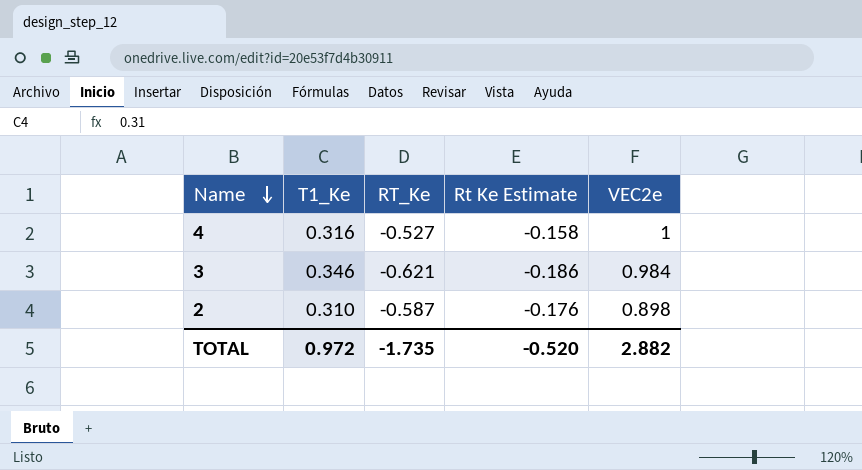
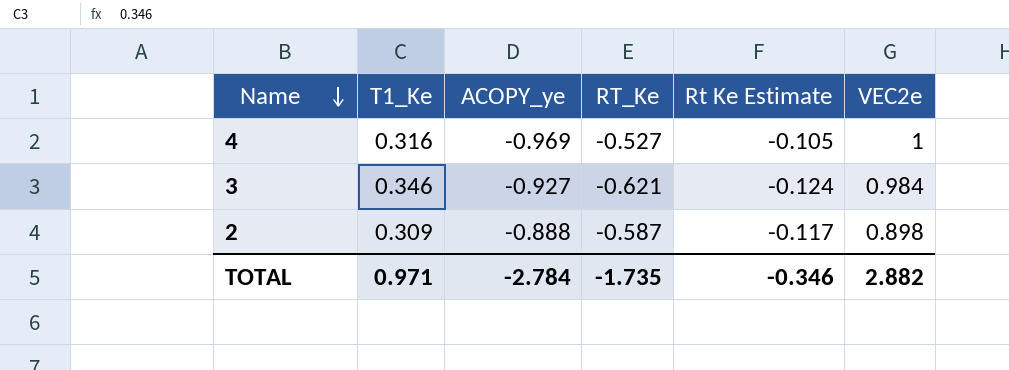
column ACOPY_ye | position: none -> 3
column Rt Ke Estimate | formula: [RT_Ke] * 0.3 -> [RT_Ke] * 0.2
2 | T1_Ke: 0.310 -> 0.309
TOTAL | T1_Ke: 0.972 -> 0.971
TOTAL | Rt Ke Estimate: -0.520 -> -0.346

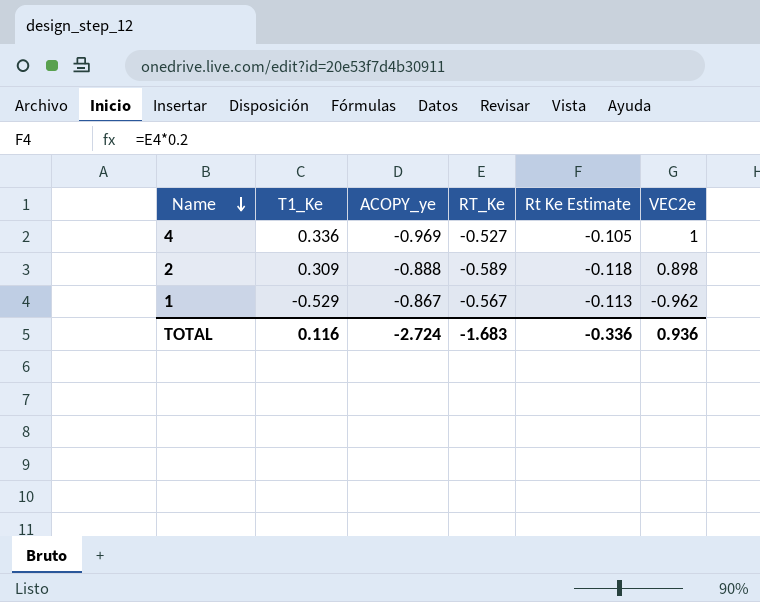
row 3: 0.346 | -0.927 | -0.621 | -0.124 | 0.984 -> none
4 | T1_Ke: 0.316 -> 0.336
2 | RT_Ke: -0.587 -> -0.589
2 | Rt Ke Estimate: -0.117 -> -0.118
row 1: none -> -0.529 | -0.867 | -0.567 | -0.113 | -0.962
TOTAL | T1_Ke: 0.971 -> 0.116
TOTAL | ACOPY_ye: -2.784 -> -2.724
TOTAL | RT_Ke: -1.735 -> -1.683
TOTAL | Rt Ke Estimate: -0.346 -> -0.336
TOTAL | VEC2e: 2.882 -> 0.936

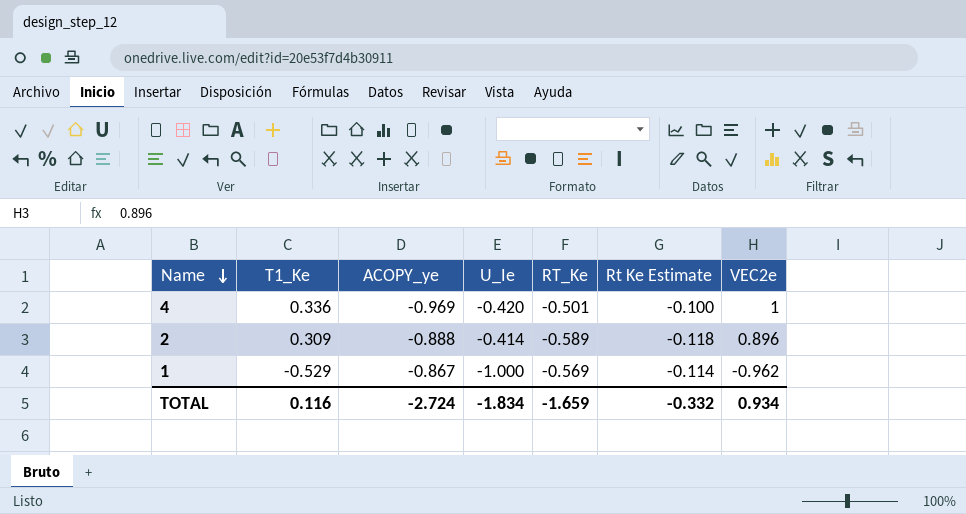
column U_Ie | position: none -> 4
4 | RT_Ke: -0.527 -> -0.501
4 | Rt Ke Estimate: -0.105 -> -0.100
2 | VEC2e: 0.898 -> 0.896
1 | RT_Ke: -0.567 -> -0.569
1 | Rt Ke Estimate: -0.113 -> -0.114
TOTAL | RT_Ke: -1.683 -> -1.659
TOTAL | Rt Ke Estimate: -0.336 -> -0.332
TOTAL | VEC2e: 0.936 -> 0.934

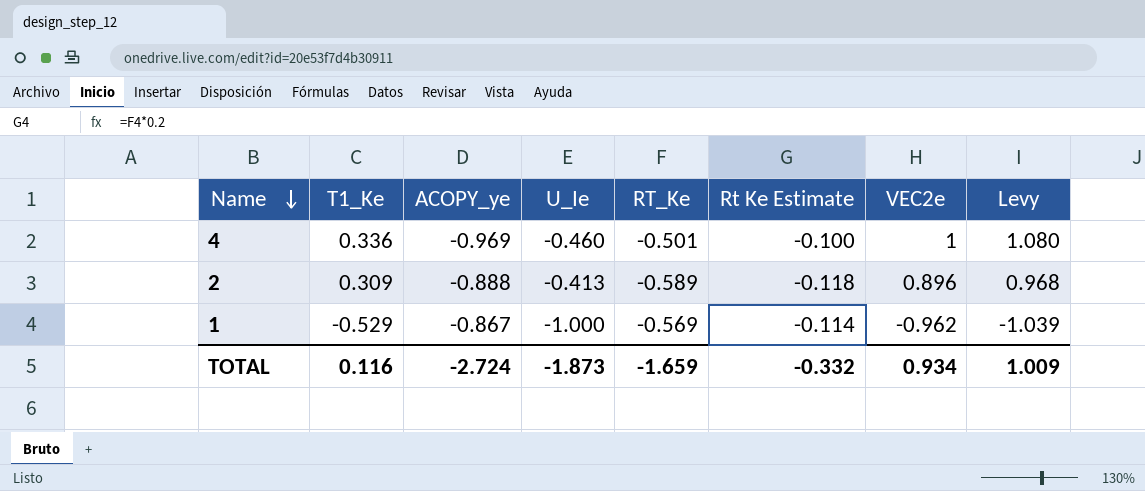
column Levy | formula: none -> [VEC2e] * 1.08
4 | U_Ie: -0.420 -> -0.460
2 | U_Ie: -0.414 -> -0.413
TOTAL | U_Ie: -1.834 -> -1.873

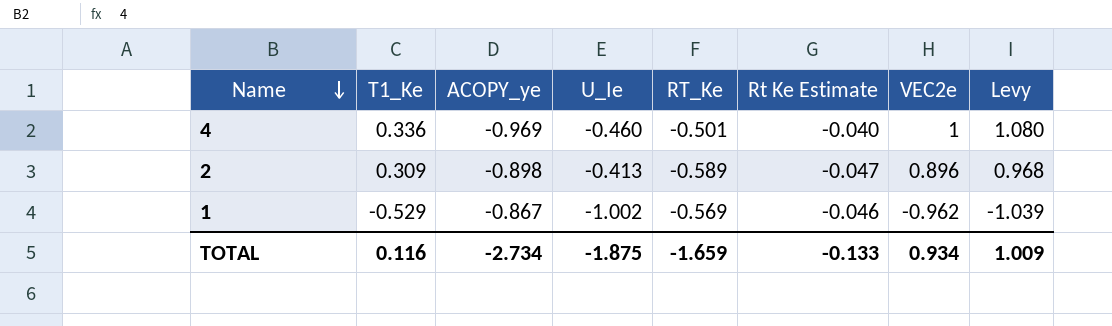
column Rt Ke Estimate | formula: [RT_Ke] * 0.2 -> [RT_Ke] * 0.08
2 | ACOPY_ye: -0.888 -> -0.898
1 | U_Ie: -1.000 -> -1.002
TOTAL | ACOPY_ye: -2.724 -> -2.734
TOTAL | U_Ie: -1.873 -> -1.875
TOTAL | Rt Ke Estimate: -0.332 -> -0.133

